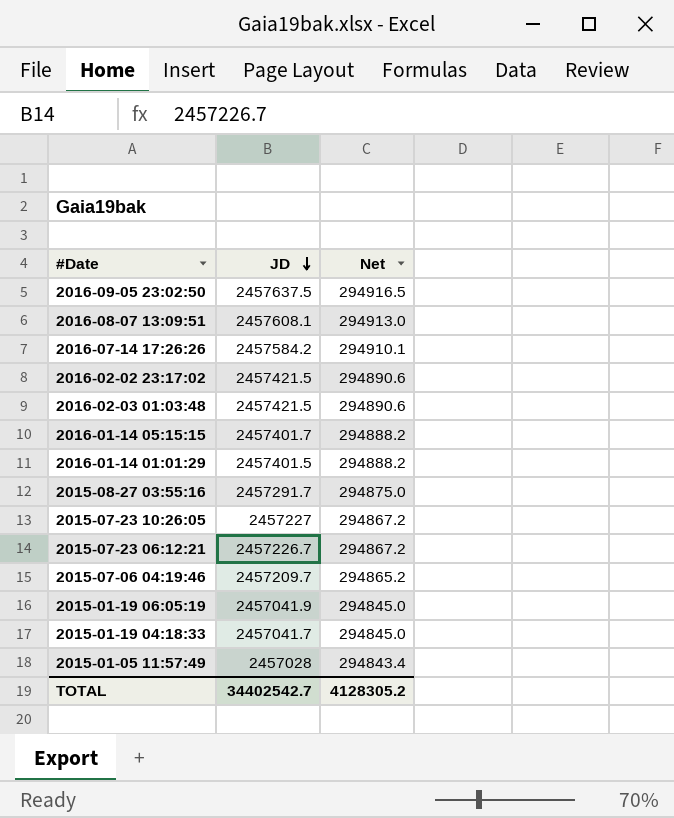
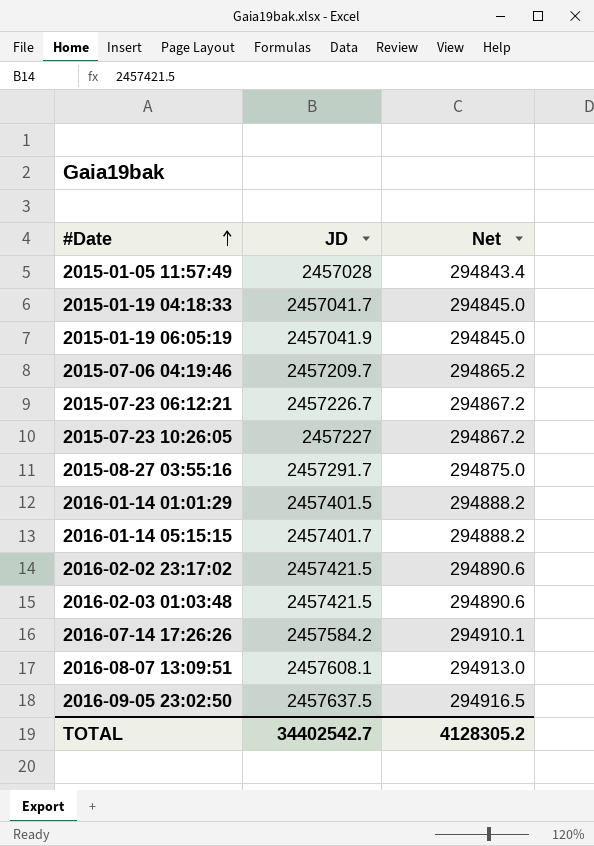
row order: JD descending -> #Date ascending

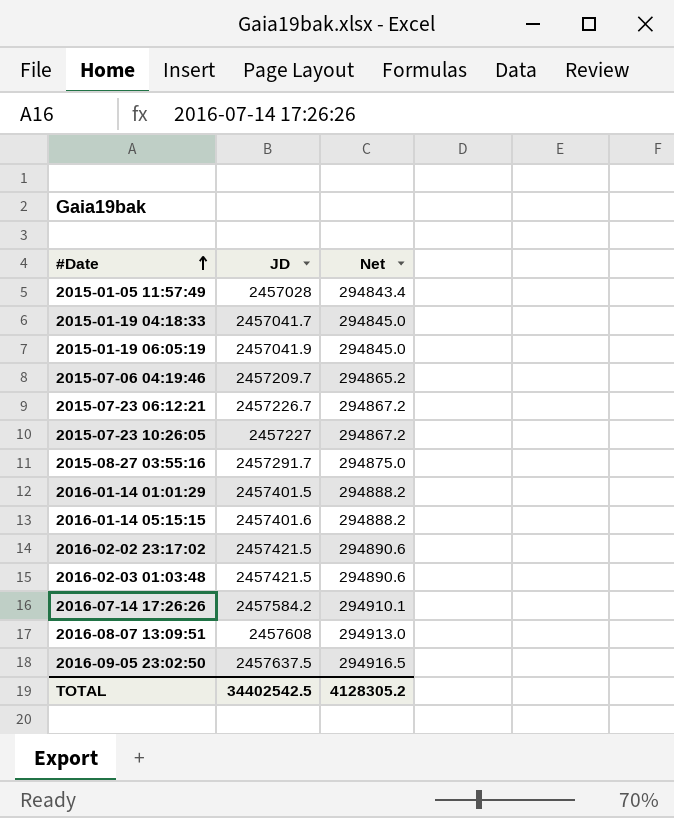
2016-01-14 05:15:15 | JD: 2457401.7 -> 2457401.6
2016-08-07 13:09:51 | JD: 2457608.1 -> 2457608
TOTAL | JD: 34402542.7 -> 34402542.5

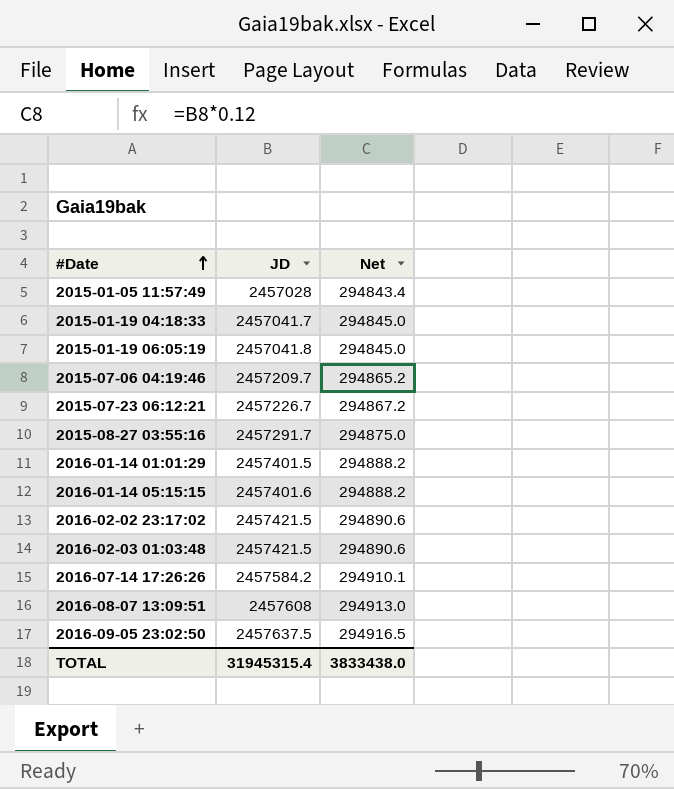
row 2015-07-23 10:26:05: 2457227 | 294867.2 -> none
2015-01-19 06:05:19 | JD: 2457041.9 -> 2457041.8
TOTAL | JD: 34402542.5 -> 31945315.4
TOTAL | Net: 4128305.2 -> 3833438.0

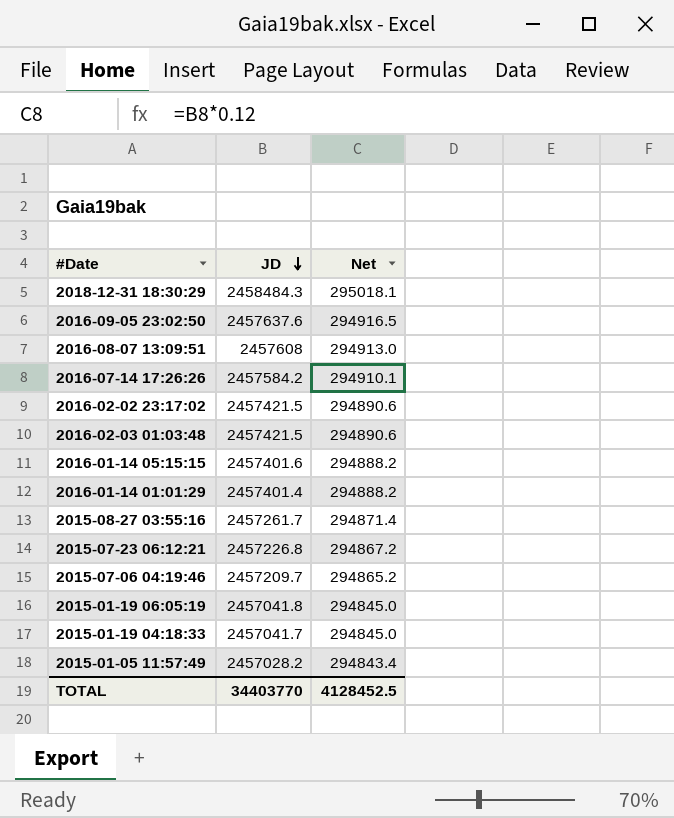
row order: #Date ascending -> JD descending
row 2018-12-31 18:30:29: none -> 2458484.3 | 295018.1
2016-09-05 23:02:50 | JD: 2457637.5 -> 2457637.6
2016-01-14 01:01:29 | JD: 2457401.5 -> 2457401.4
2015-08-27 03:55:16 | JD: 2457291.7 -> 2457261.7
2015-08-27 03:55:16 | Net: 294875.0 -> 294871.4
2015-07-23 06:12:21 | JD: 2457226.7 -> 2457226.8
2015-01-05 11:57:49 | JD: 2457028 -> 2457028.2
TOTAL | JD: 31945315.4 -> 34403770
TOTAL | Net: 3833438.0 -> 4128452.5

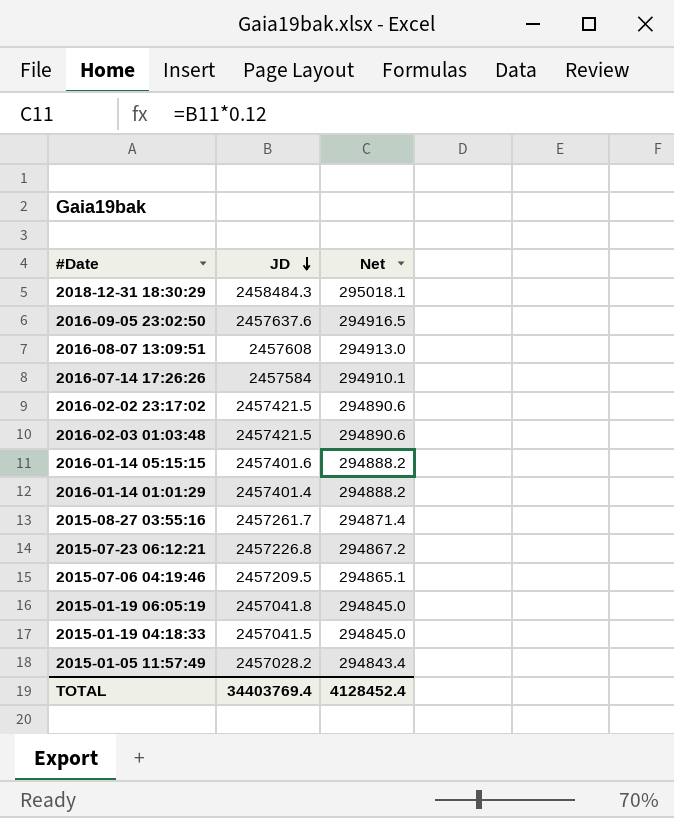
2016-07-14 17:26:26 | JD: 2457584.2 -> 2457584
2015-07-06 04:19:46 | JD: 2457209.7 -> 2457209.5
2015-07-06 04:19:46 | Net: 294865.2 -> 294865.1
2015-01-19 04:18:33 | JD: 2457041.7 -> 2457041.5
TOTAL | JD: 34403770 -> 34403769.4
TOTAL | Net: 4128452.5 -> 4128452.4

